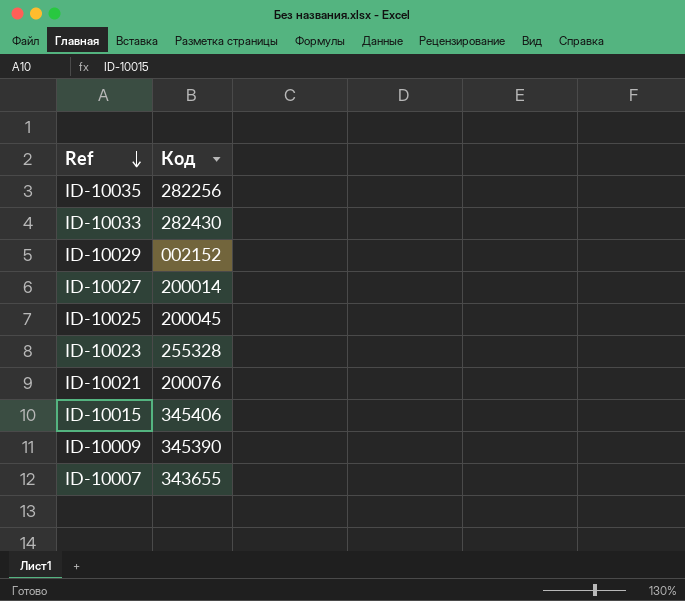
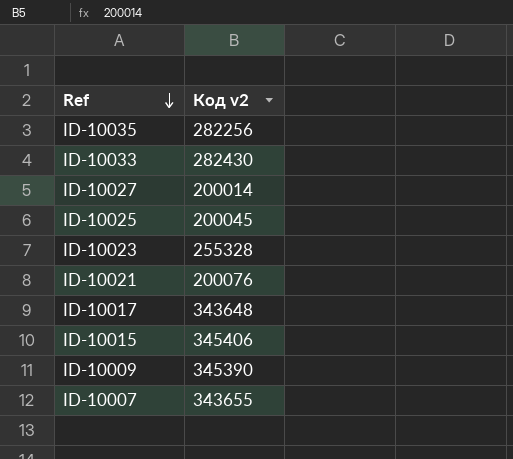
column name: Код -> Код v2
row ID-10029: 002152 -> none
row ID-10017: none -> 343648

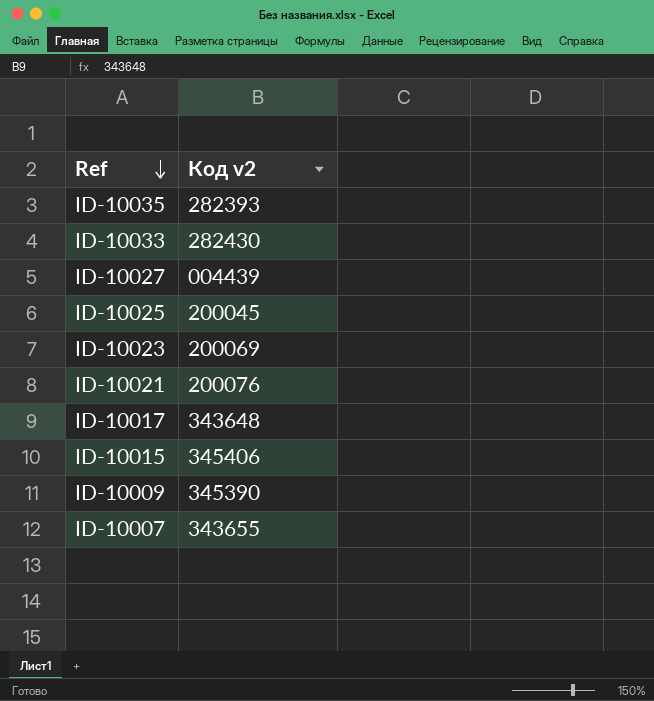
ID-10035 | Код v2: 282256 -> 282393
ID-10027 | Код v2: 200014 -> 004439
ID-10023 | Код v2: 255328 -> 200069

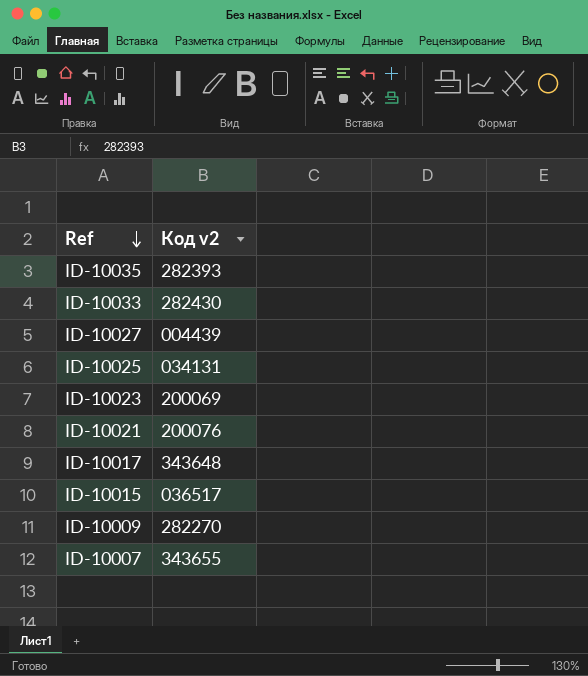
ID-10025 | Код v2: 200045 -> 034131
ID-10015 | Код v2: 345406 -> 036517
ID-10009 | Код v2: 345390 -> 282270

